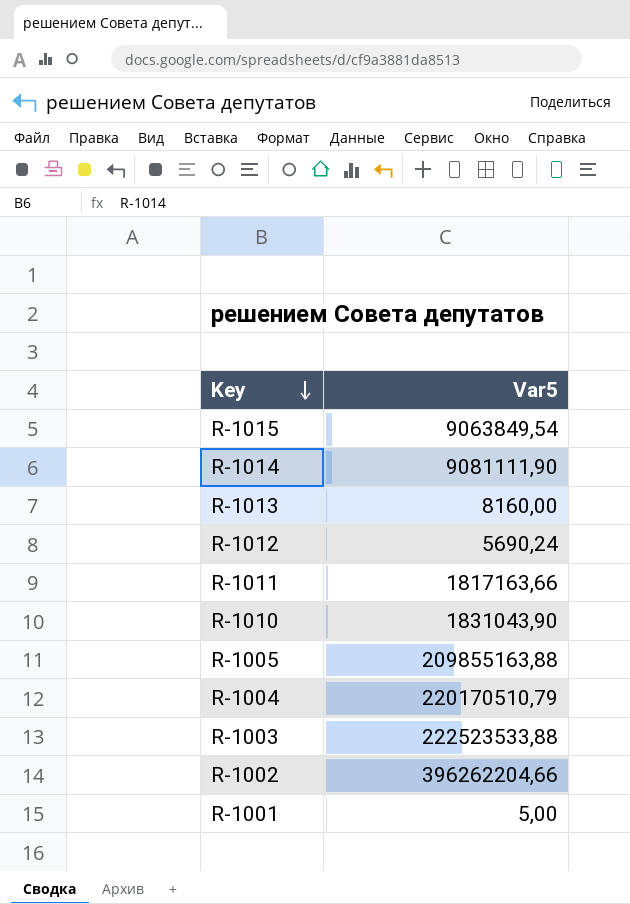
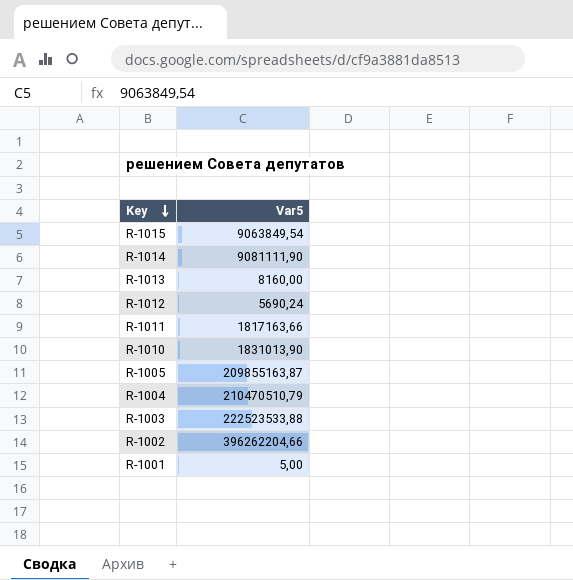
R-1010 | Var5: 1831043,90 -> 1831013,90
R-1005 | Var5: 209855163,88 -> 209855163,87
R-1004 | Var5: 220170510,79 -> 210470510,79

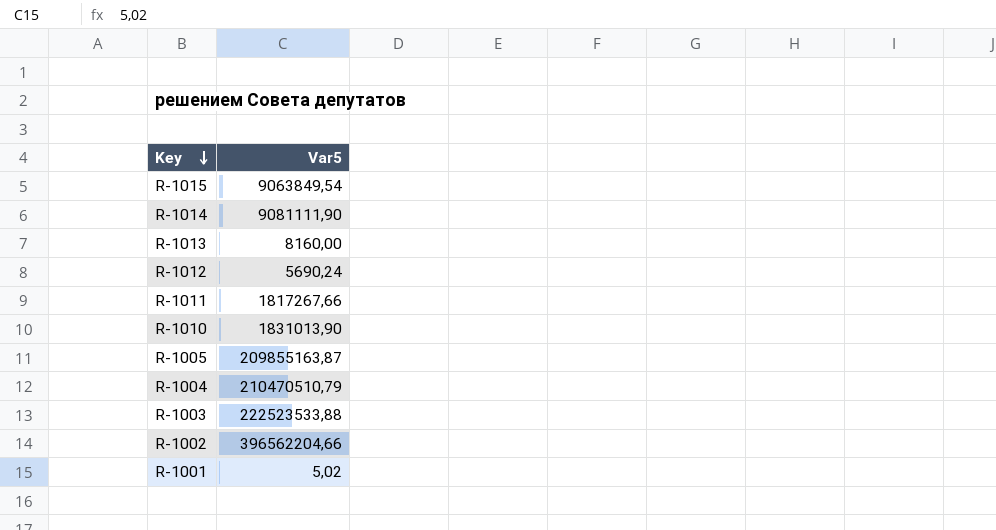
R-1011 | Var5: 1817163,66 -> 1817267,66
R-1002 | Var5: 396262204,66 -> 396562204,66
R-1001 | Var5: 5,00 -> 5,02

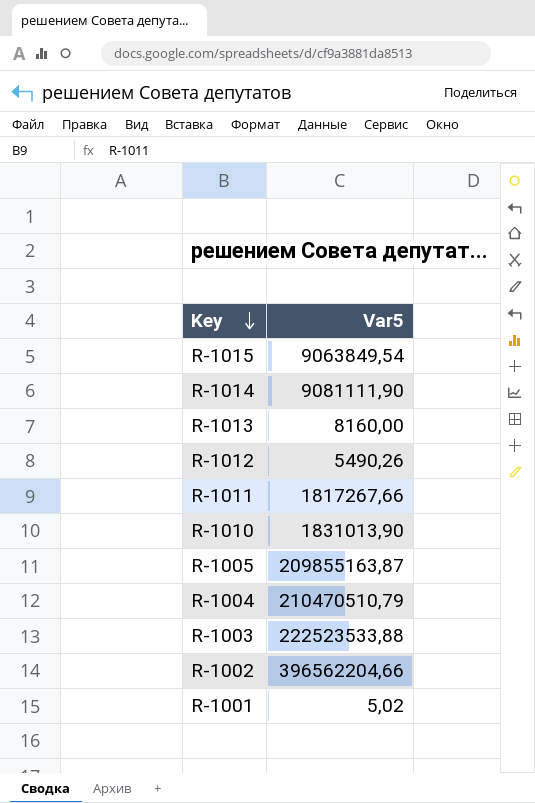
R-1012 | Var5: 5690,24 -> 5490,26

